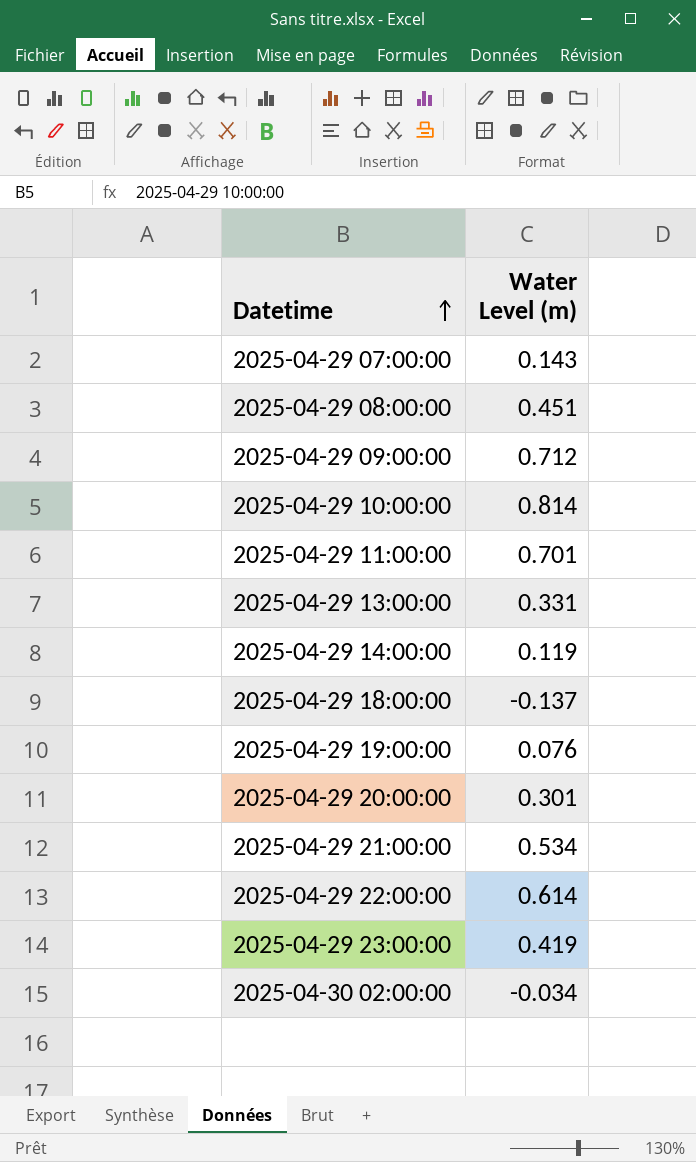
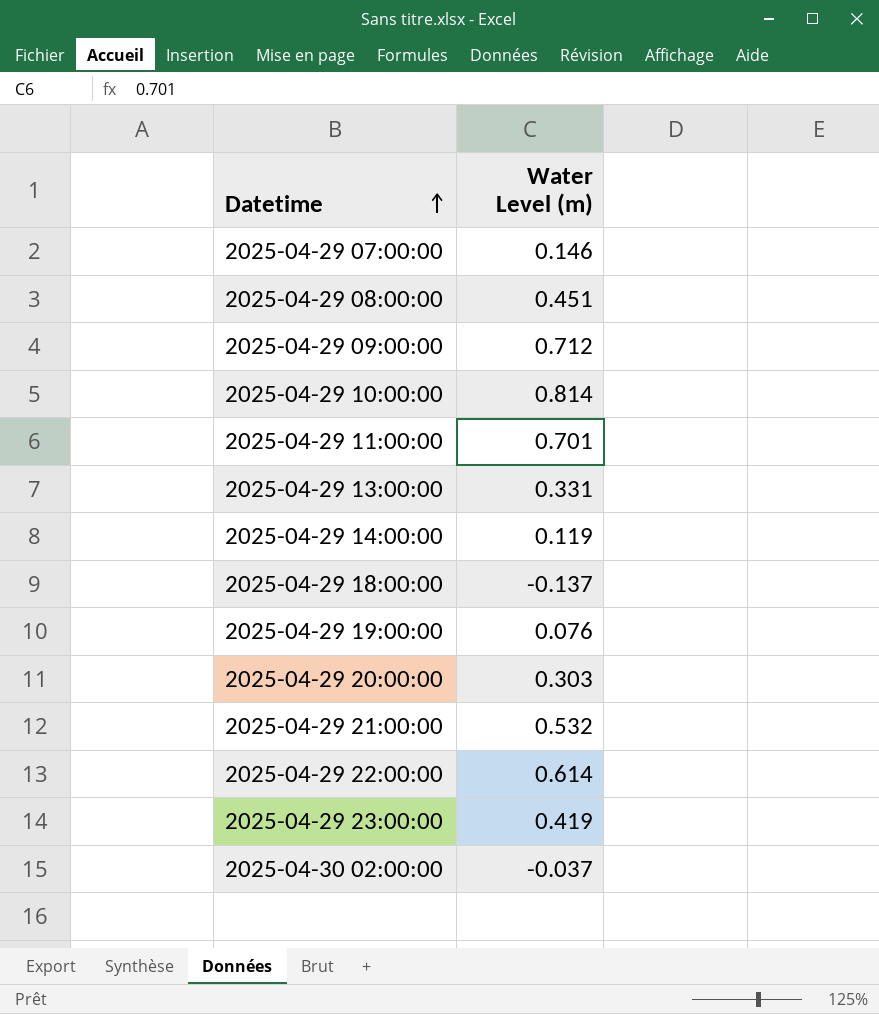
2025-04-29 07:00:00 | Water Level (m): 0.143 -> 0.146
2025-04-29 20:00:00 | Water Level (m): 0.301 -> 0.303
2025-04-29 21:00:00 | Water Level (m): 0.534 -> 0.532
2025-04-30 02:00:00 | Water Level (m): -0.034 -> -0.037

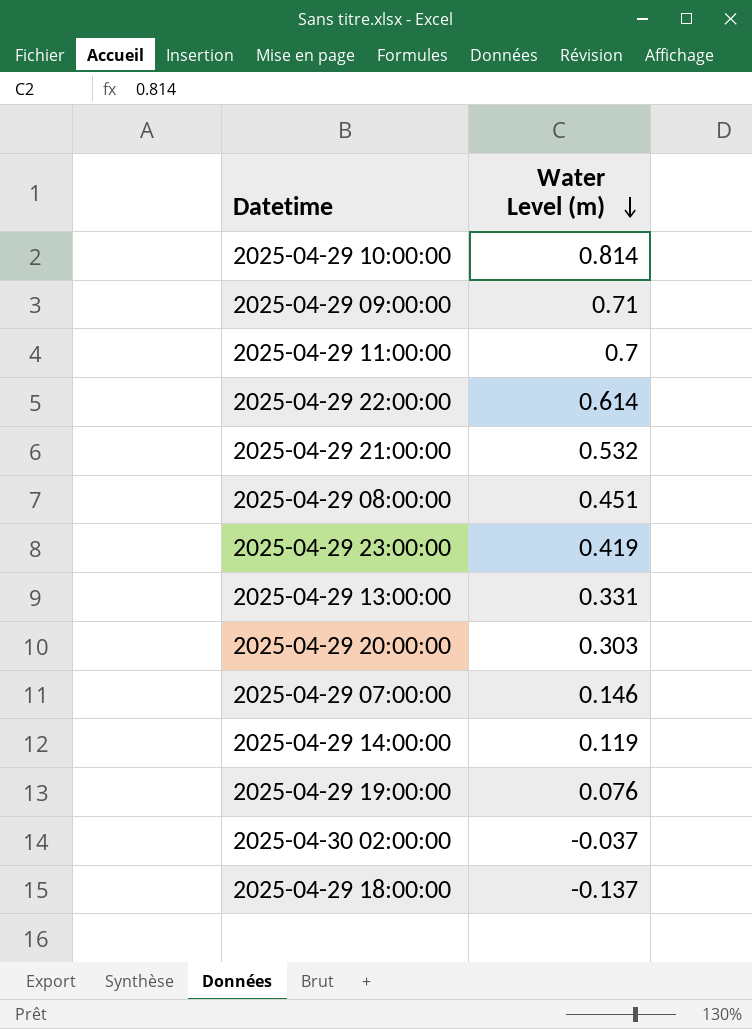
row order: Datetime ascending -> Water Level (m) descending
2025-04-29 09:00:00 | Water Level (m): 0.712 -> 0.71
2025-04-29 11:00:00 | Water Level (m): 0.701 -> 0.7

